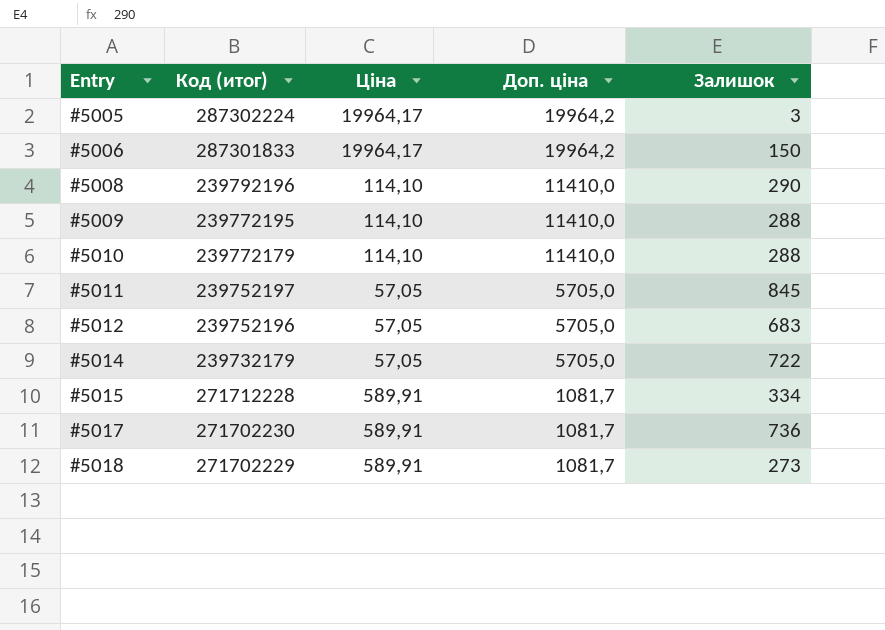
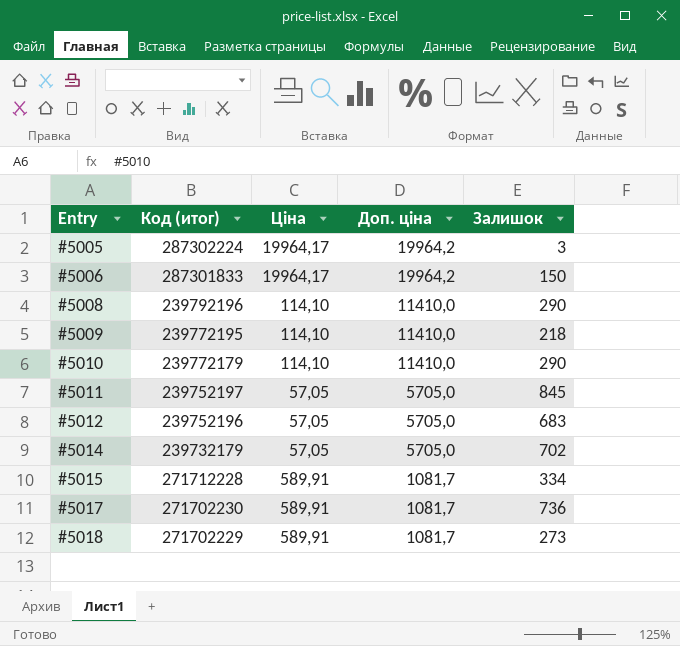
#5009 | Залишок: 288 -> 218
#5010 | Залишок: 288 -> 290
#5014 | Залишок: 722 -> 702

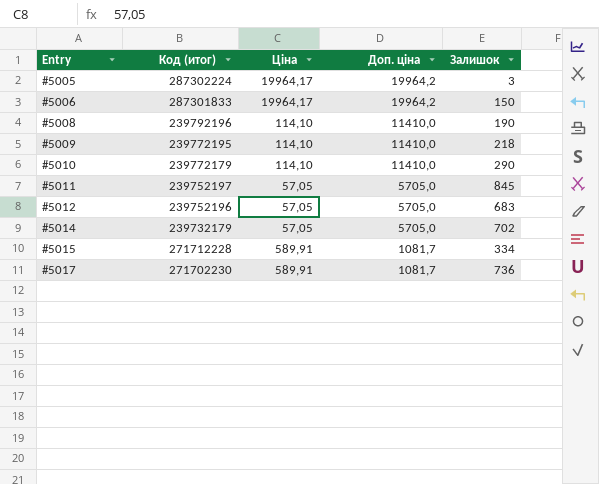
row #5018: 271702229 | 589,91 | 1081,7 | 273 -> none
#5008 | Залишок: 290 -> 190

